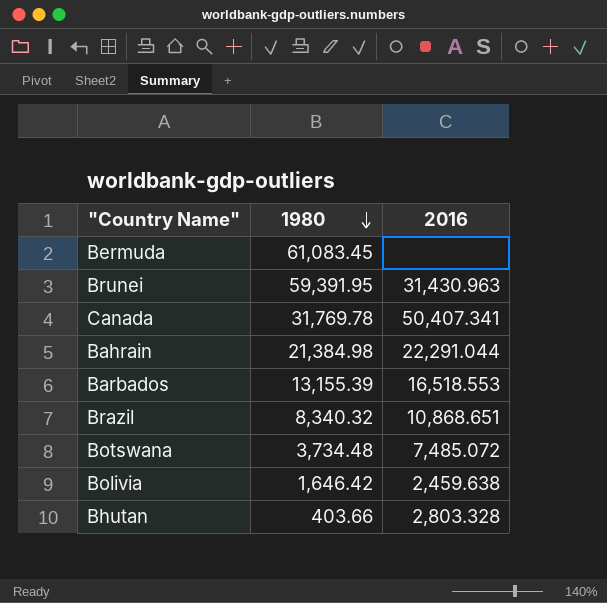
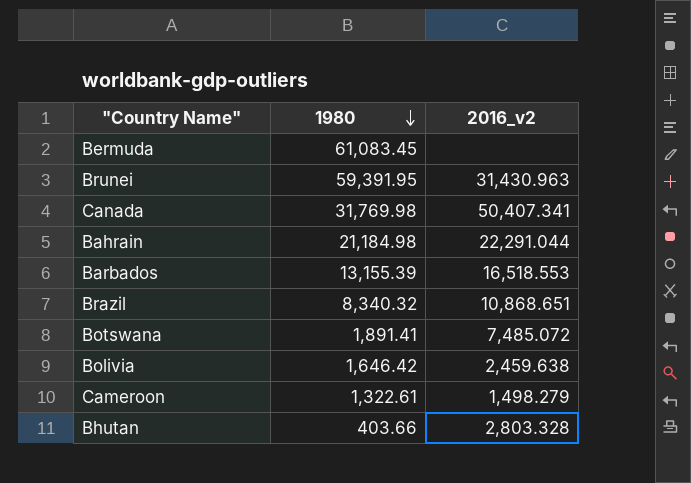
column name: 2016 -> 2016_v2
Canada | 1980: 31,769.78 -> 31,769.98
Bahrain | 1980: 21,384.98 -> 21,184.98
Botswana | 1980: 3,734.48 -> 1,891.41
row Cameroon: none -> 1,322.61 | 1,498.279

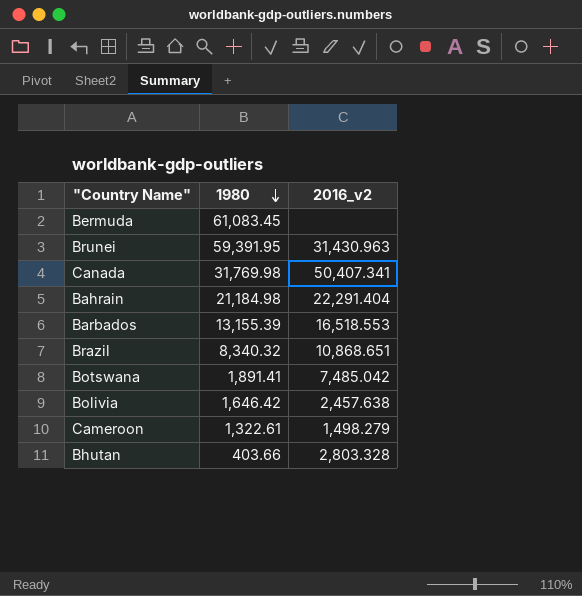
Bahrain | 2016_v2: 22,291.044 -> 22,291.404
Botswana | 2016_v2: 7,485.072 -> 7,485.042
Bolivia | 2016_v2: 2,459.638 -> 2,457.638

